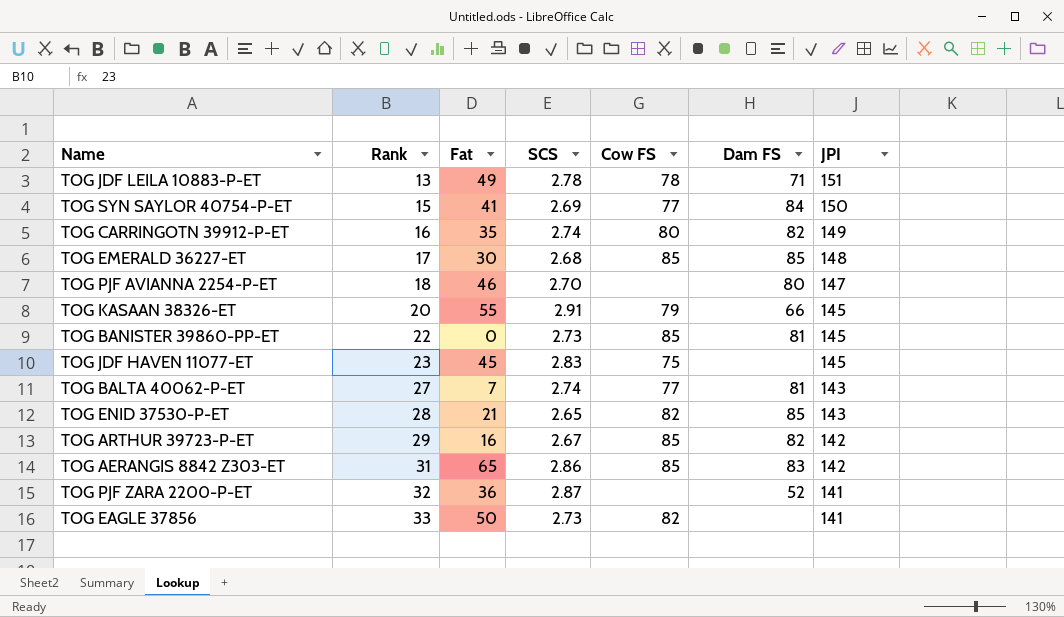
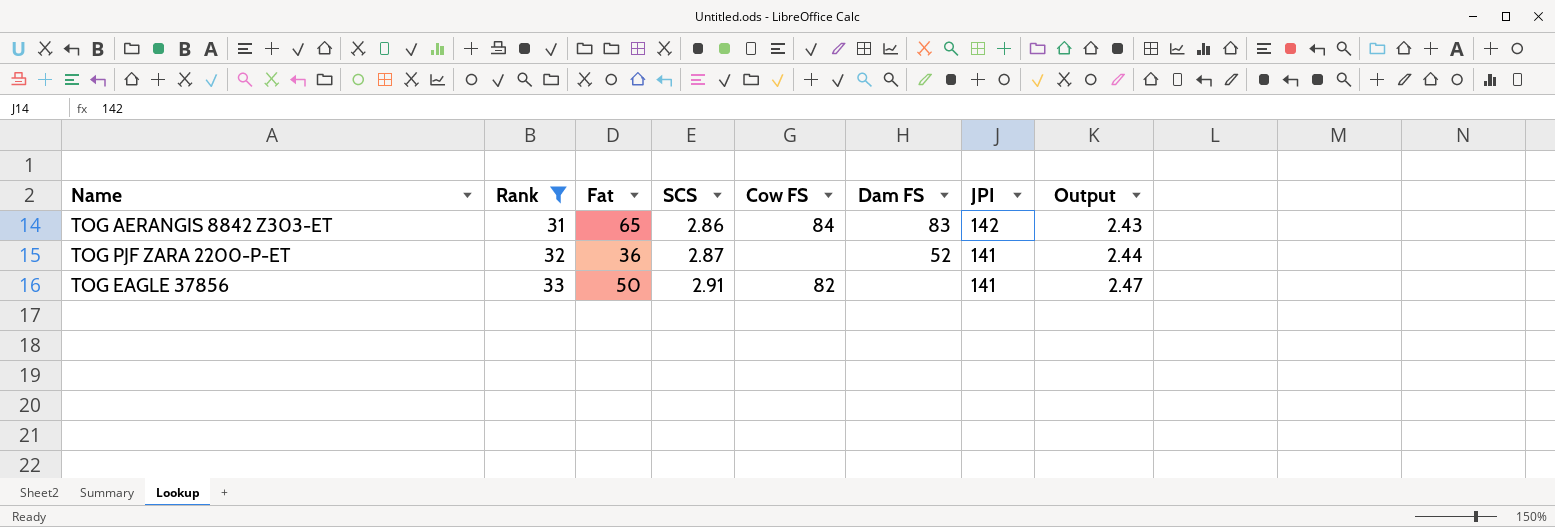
filter: none -> Rank >= 31
column Output | formula: none -> [SCS] * 0.85
TOG AERANGIS 8842 Z303-ET | Cow FS: 85 -> 84
TOG EAGLE 37856 | SCS: 2.73 -> 2.91

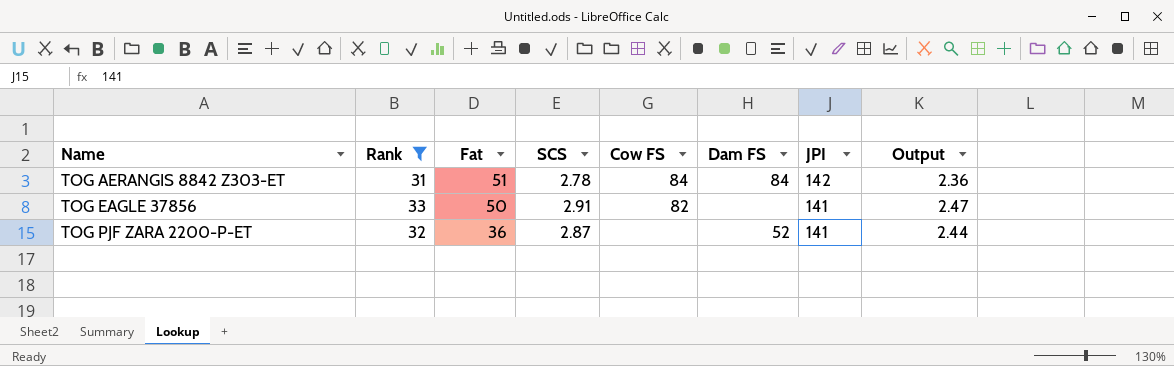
row order: Rank ascending -> Name ascending
TOG AERANGIS 8842 Z303-ET | Fat: 65 -> 51
TOG AERANGIS 8842 Z303-ET | SCS: 2.86 -> 2.78
TOG AERANGIS 8842 Z303-ET | Dam FS: 83 -> 84
TOG AERANGIS 8842 Z303-ET | Output: 2.43 -> 2.36

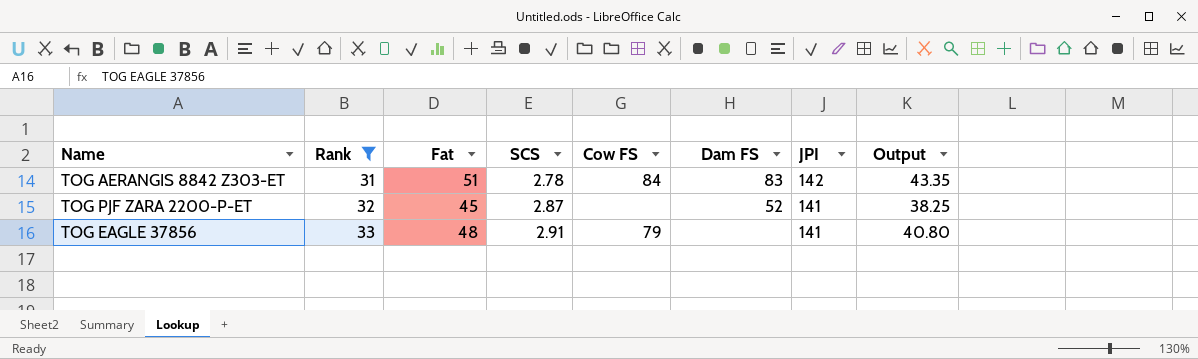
row order: Name ascending -> Rank ascending
column Output | formula: [SCS] * 0.85 -> [Fat] * 0.85
TOG AERANGIS 8842 Z303-ET | Dam FS: 84 -> 83
TOG PJF ZARA 2200-P-ET | Fat: 36 -> 45
TOG EAGLE 37856 | Fat: 50 -> 48
TOG EAGLE 37856 | Cow FS: 82 -> 79

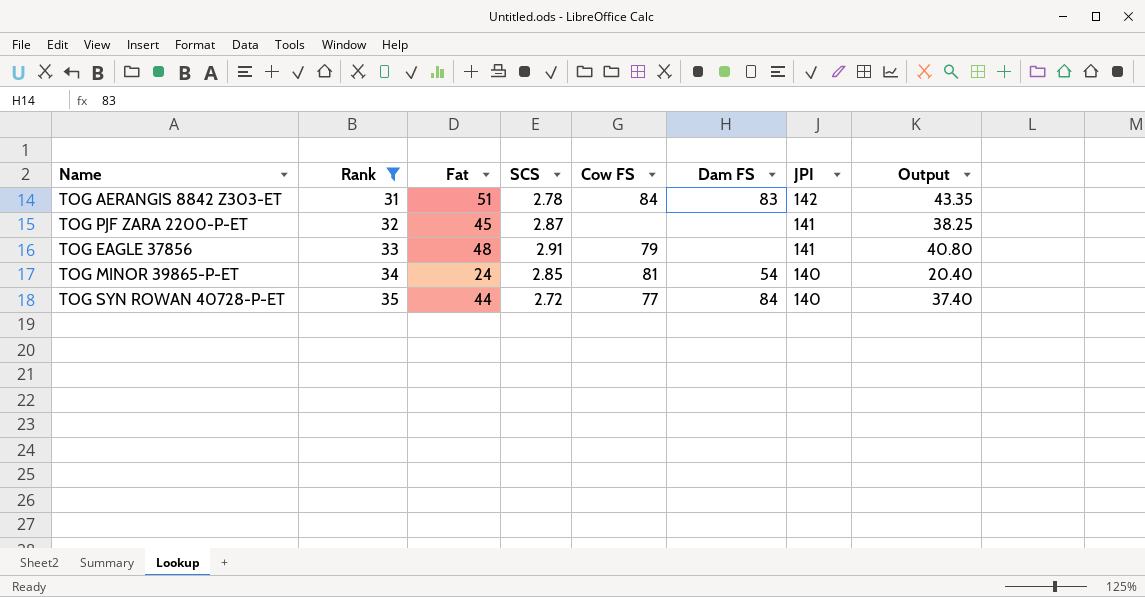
TOG PJF ZARA 2200-P-ET | Dam FS: 52 -> none
row TOG MINOR 39865-P-ET: none -> 34 | 24 | 2.85 | 81 | 54 | 140 | 20.40
row TOG SYN ROWAN 40728-P-ET: none -> 35 | 44 | 2.72 | 77 | 84 | 140 | 37.40

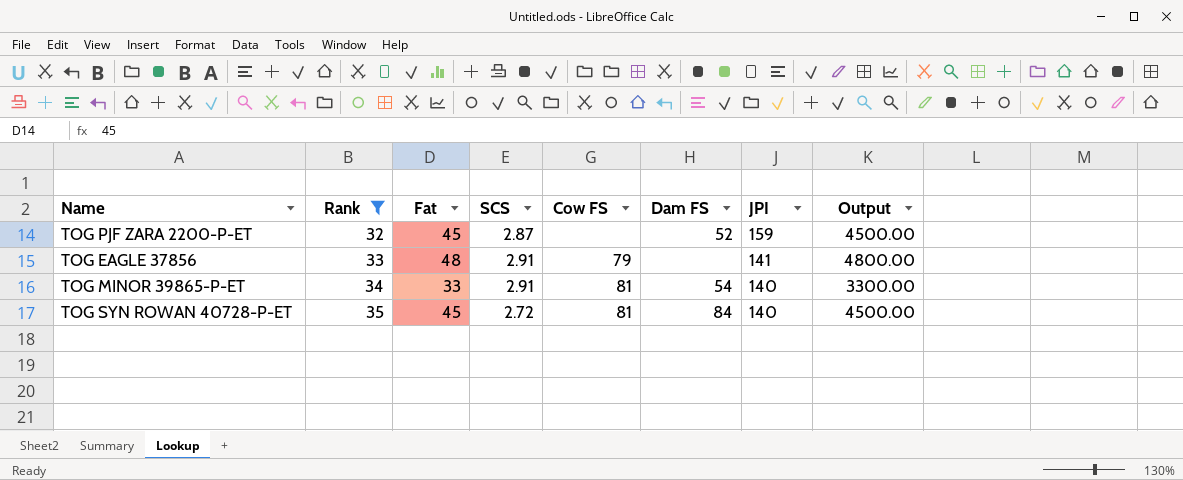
column Output | formula: [Fat] * 0.85 -> [Fat] * 100
row TOG AERANGIS 8842 Z303-ET: 31 | 51 | 2.78 | 84 | 83 | 142 | 43.35 -> none
TOG PJF ZARA 2200-P-ET | Dam FS: none -> 52
TOG PJF ZARA 2200-P-ET | JPI: 141 -> 159
TOG MINOR 39865-P-ET | Fat: 24 -> 33
TOG MINOR 39865-P-ET | SCS: 2.85 -> 2.91
TOG SYN ROWAN 40728-P-ET | Fat: 44 -> 45
TOG SYN ROWAN 40728-P-ET | Cow FS: 77 -> 81

